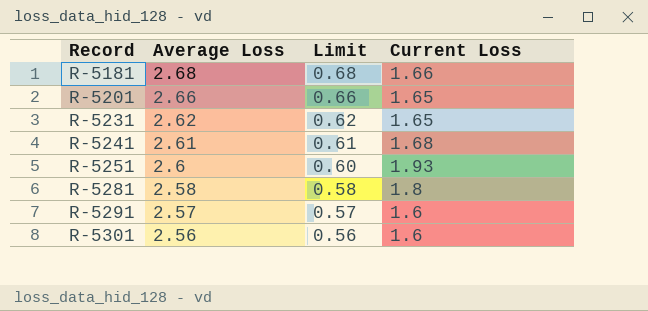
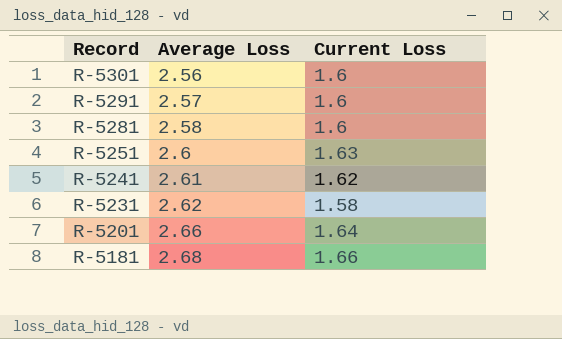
row order: Record ascending -> Record descending
column Limit | formula: [Average Loss] - 2 -> none
R-5281 | Current Loss: 1.8 -> 1.6
R-5251 | Current Loss: 1.93 -> 1.63
R-5241 | Current Loss: 1.68 -> 1.62
R-5231 | Current Loss: 1.65 -> 1.58
R-5201 | Current Loss: 1.65 -> 1.64

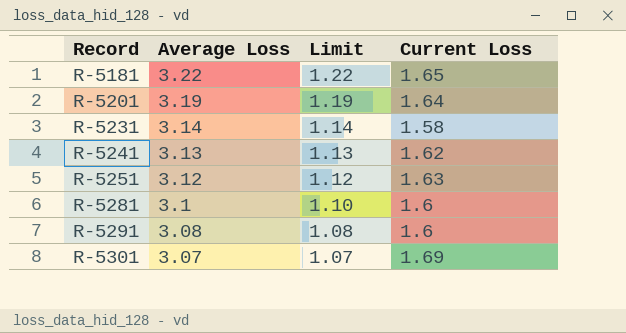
row order: Record descending -> Record ascending
column Limit | formula: none -> [Average Loss] - 2
R-5181 | Average Loss: 2.68 -> 3.22
R-5181 | Current Loss: 1.66 -> 1.65
R-5201 | Average Loss: 2.66 -> 3.19
R-5231 | Average Loss: 2.62 -> 3.14
R-5241 | Average Loss: 2.61 -> 3.13
R-5251 | Average Loss: 2.6 -> 3.12
R-5281 | Average Loss: 2.58 -> 3.1
R-5291 | Average Loss: 2.57 -> 3.08
R-5301 | Average Loss: 2.56 -> 3.07
R-5301 | Current Loss: 1.6 -> 1.69

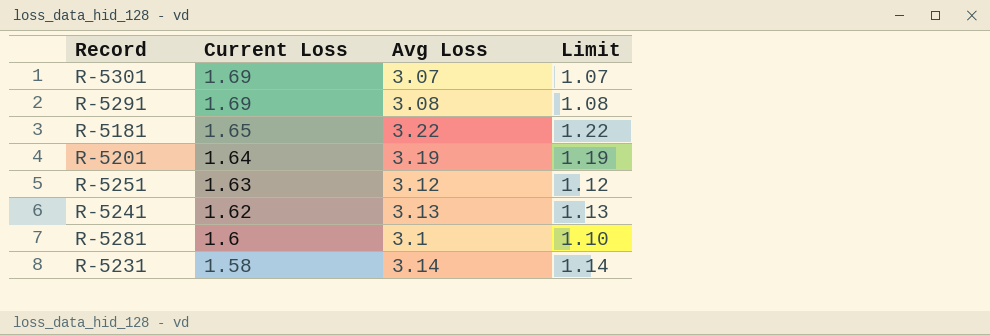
row order: Record ascending -> Current Loss descending
column Current Loss | position: 4 -> 2
column name: Average Loss -> Avg Loss
R-5291 | Current Loss: 1.6 -> 1.69

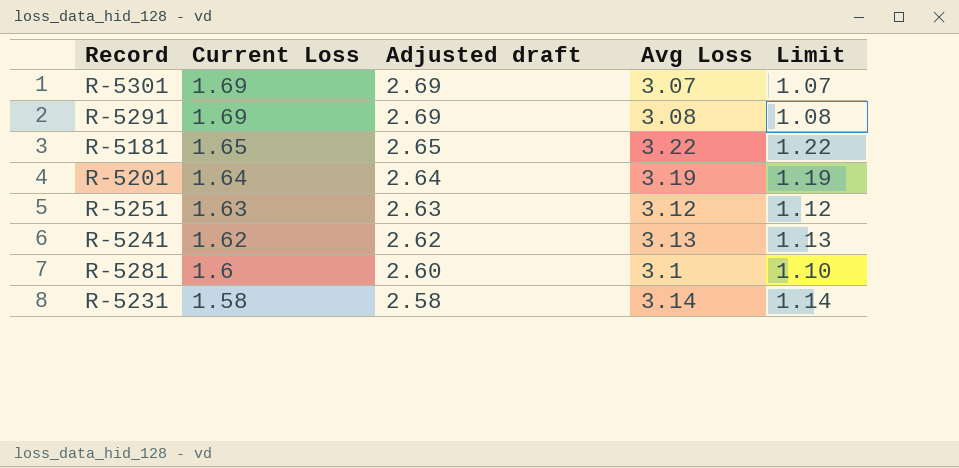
column Adjusted draft | formula: none -> [Current Loss] + 1

